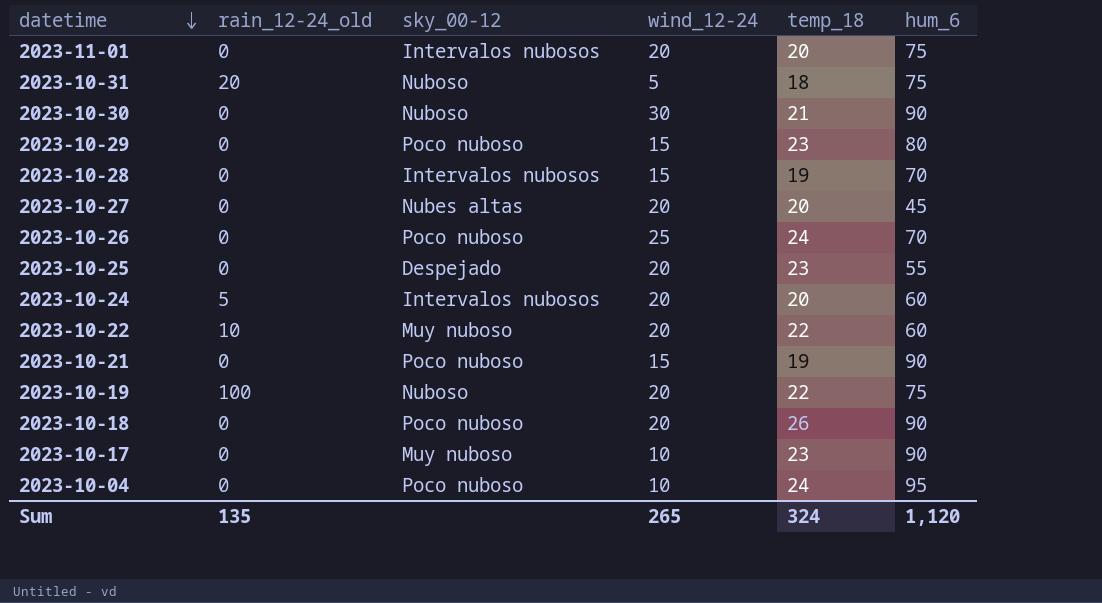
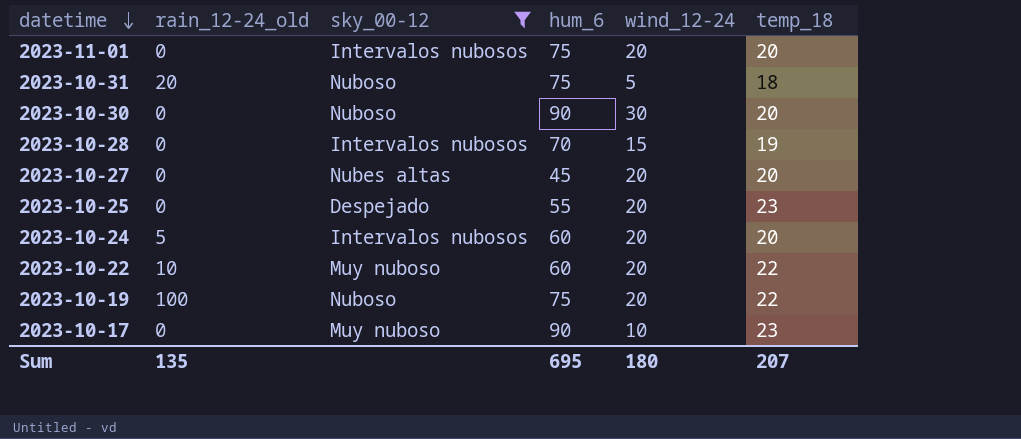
filter: none -> sky_00-12 != Poco nuboso
column hum_6 | position: 6 -> 4
2023-10-30 | temp_18: 21 -> 20
Sum | hum_6: 1,120 -> 695
Sum | wind_12-24: 265 -> 180
Sum | temp_18: 324 -> 207

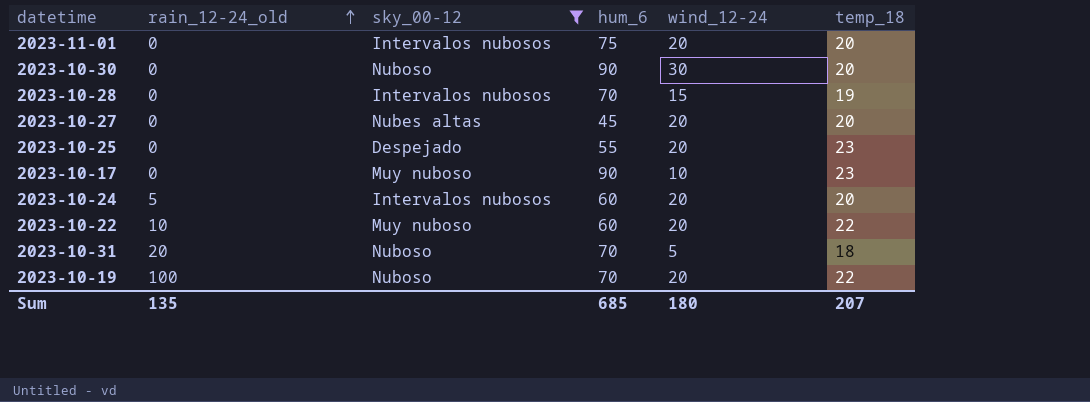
row order: datetime descending -> rain_12-24_old ascending
2023-10-31 | hum_6: 75 -> 70
2023-10-19 | hum_6: 75 -> 70
Sum | hum_6: 695 -> 685

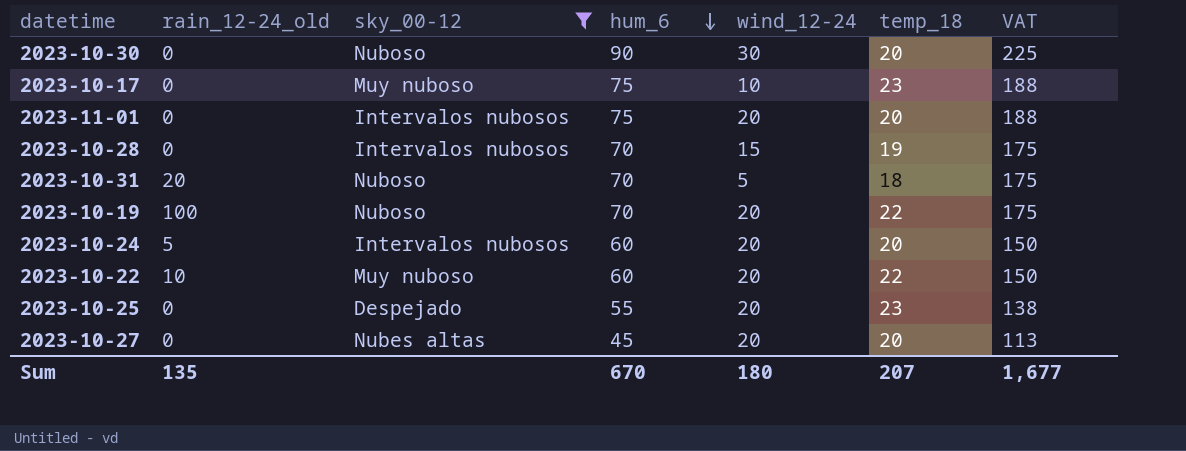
row order: rain_12-24_old ascending -> hum_6 descending
column VAT | formula: none -> [hum_6] * 2.5
2023-10-17 | hum_6: 90 -> 75
Sum | hum_6: 685 -> 670

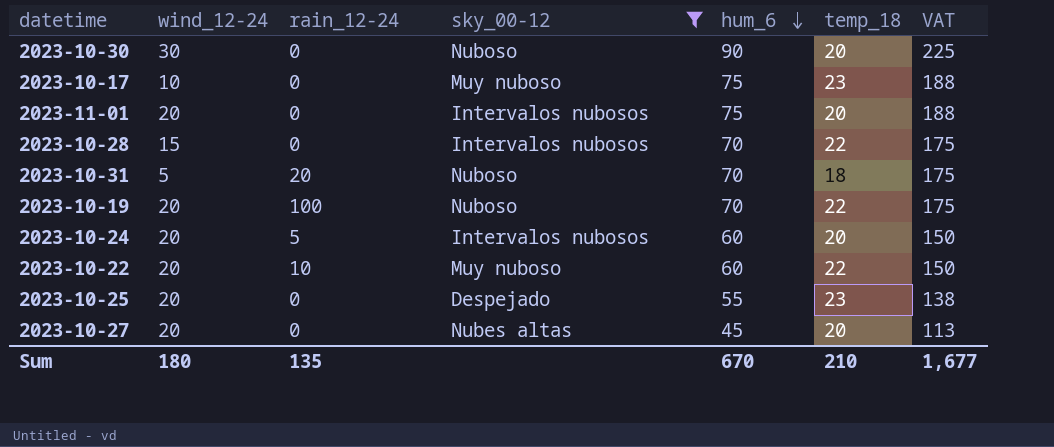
column wind_12-24 | position: 5 -> 2
column name: rain_12-24_old -> rain_12-24
2023-10-28 | temp_18: 19 -> 22
Sum | temp_18: 207 -> 210

